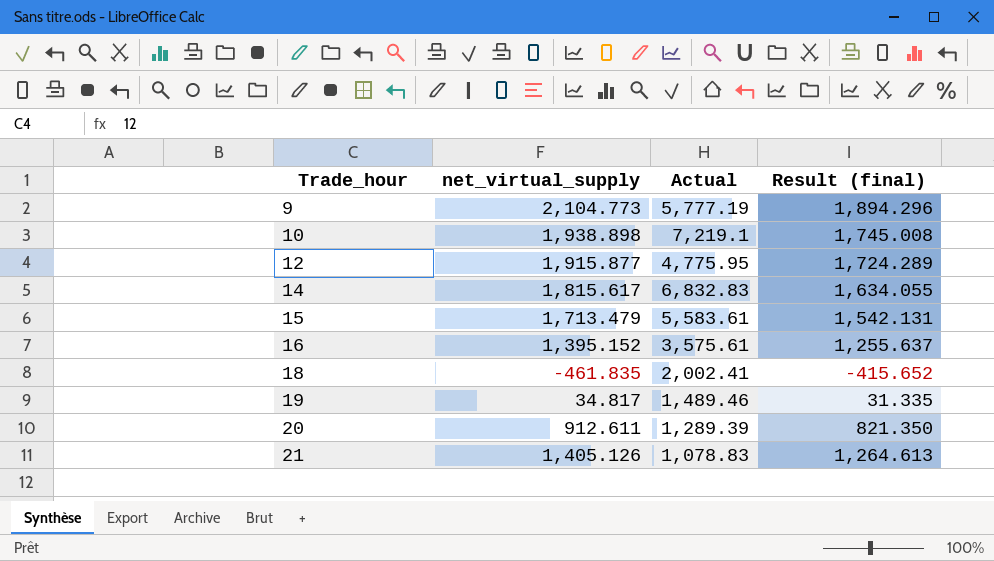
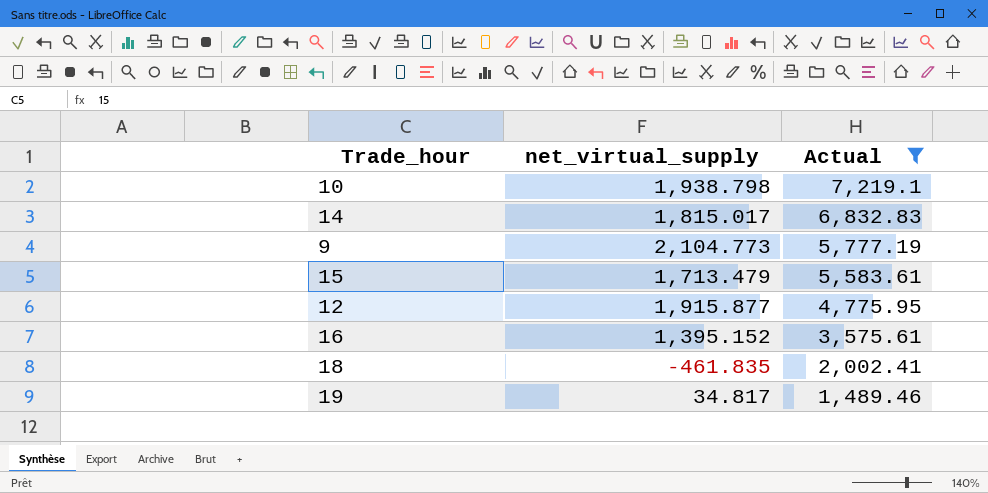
filter: none -> Actual >= 1,489.46
row order: Trade_hour ascending -> Actual descending
column Result (final) | formula: [net_virtual_supply] * 0.9 -> none
10 | net_virtual_supply: 1,938.898 -> 1,938.798
14 | net_virtual_supply: 1,815.617 -> 1,815.017

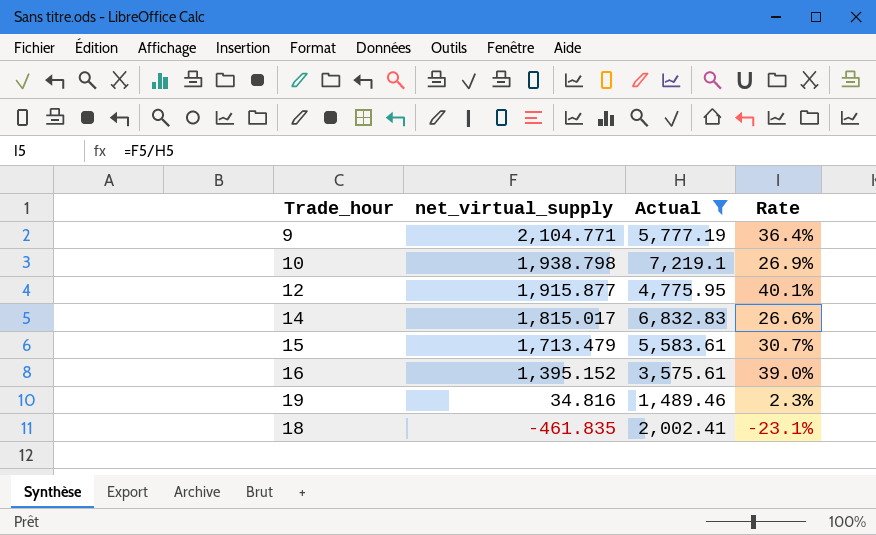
row order: Actual descending -> net_virtual_supply descending
column Rate | formula: none -> [net_virtual_supply] / [Actual]
9 | net_virtual_supply: 2,104.773 -> 2,104.771
19 | net_virtual_supply: 34.817 -> 34.816

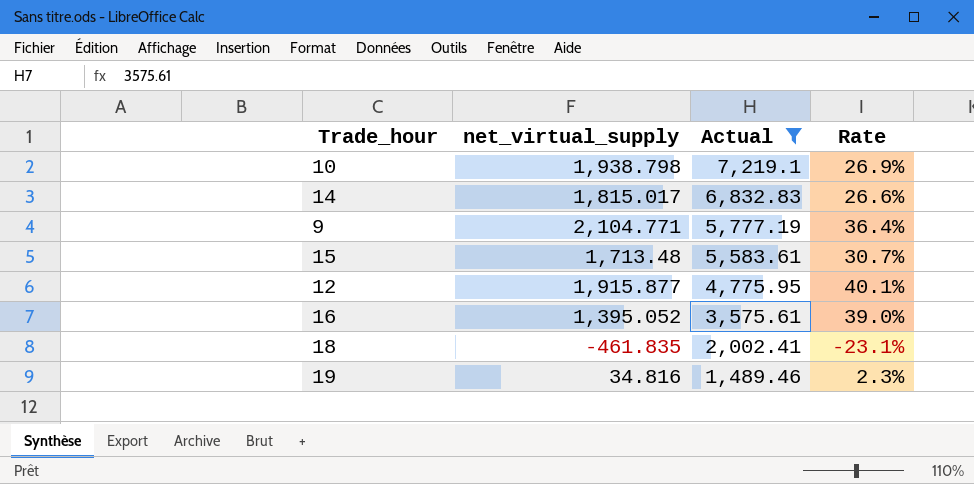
row order: net_virtual_supply descending -> Actual descending
15 | net_virtual_supply: 1,713.479 -> 1,713.48
16 | net_virtual_supply: 1,395.152 -> 1,395.052

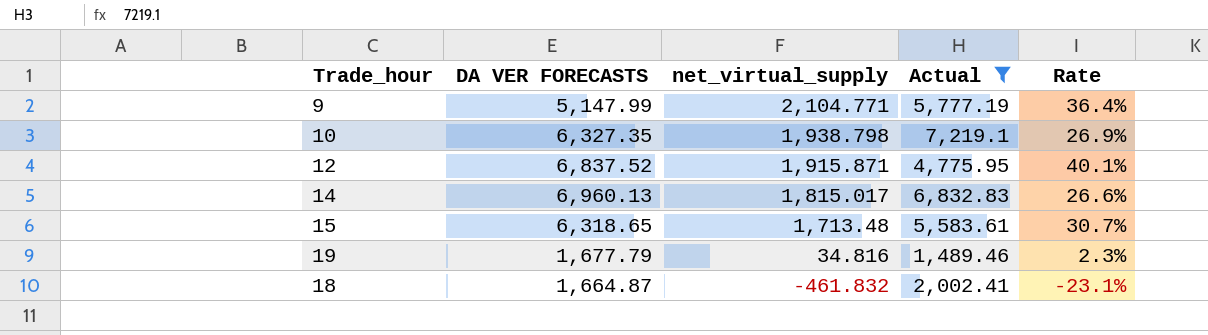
row order: Actual descending -> net_virtual_supply descending
column DA VER FORECASTS | position: none -> 2
row 16: 1,395.052 | 3,575.61 | 39.0% -> none
12 | net_virtual_supply: 1,915.877 -> 1,915.871
18 | net_virtual_supply: -461.835 -> -461.832

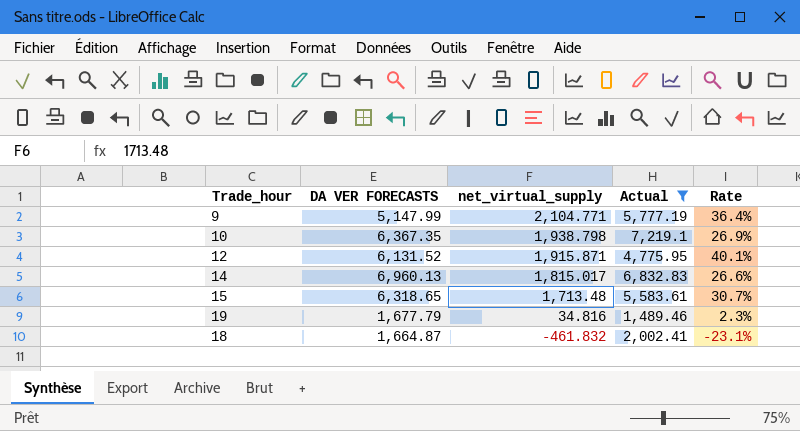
10 | DA VER FORECASTS: 6,327.35 -> 6,367.35
12 | DA VER FORECASTS: 6,837.52 -> 6,131.52

